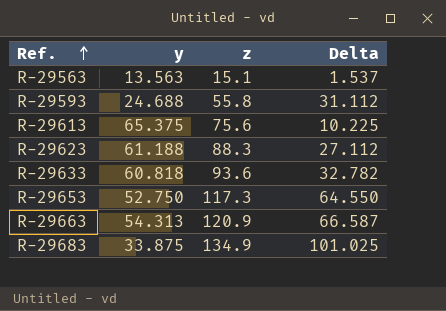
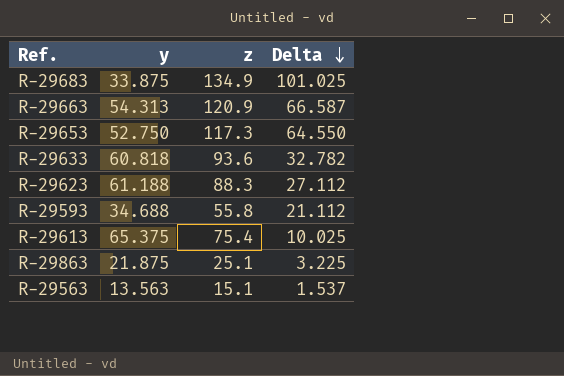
row order: Ref. ascending -> Delta descending
R-29593 | y: 24.688 -> 34.688
R-29593 | Delta: 31.112 -> 21.112
R-29613 | z: 75.6 -> 75.4
R-29613 | Delta: 10.225 -> 10.025
row R-29863: none -> 21.875 | 25.1 | 3.225

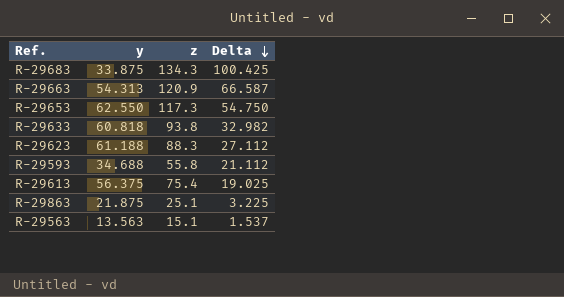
R-29683 | z: 134.9 -> 134.3
R-29683 | Delta: 101.025 -> 100.425
R-29653 | y: 52.750 -> 62.550
R-29653 | Delta: 64.550 -> 54.750
R-29633 | z: 93.6 -> 93.8
R-29633 | Delta: 32.782 -> 32.982
R-29613 | y: 65.375 -> 56.375
R-29613 | Delta: 10.025 -> 19.025

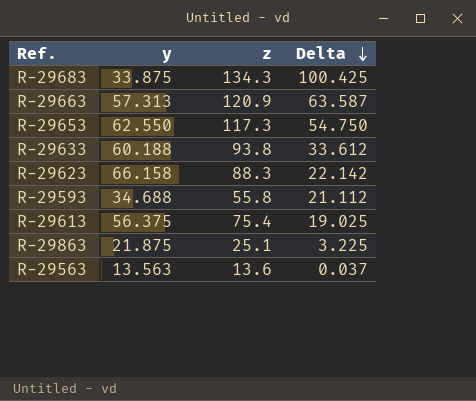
R-29663 | y: 54.313 -> 57.313
R-29663 | Delta: 66.587 -> 63.587
R-29633 | y: 60.818 -> 60.188
R-29633 | Delta: 32.982 -> 33.612
R-29623 | y: 61.188 -> 66.158
R-29623 | Delta: 27.112 -> 22.142
R-29563 | z: 15.1 -> 13.6
R-29563 | Delta: 1.537 -> 0.037

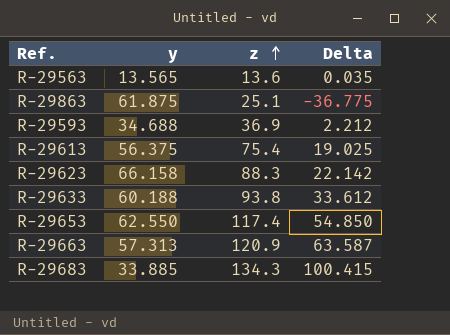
row order: Delta descending -> z ascending
R-29563 | y: 13.563 -> 13.565
R-29563 | Delta: 0.037 -> 0.035
R-29863 | y: 21.875 -> 61.875
R-29863 | Delta: 3.225 -> -36.775
R-29593 | z: 55.8 -> 36.9
R-29593 | Delta: 21.112 -> 2.212
R-29653 | z: 117.3 -> 117.4
R-29653 | Delta: 54.750 -> 54.850
R-29683 | y: 33.875 -> 33.885
R-29683 | Delta: 100.425 -> 100.415

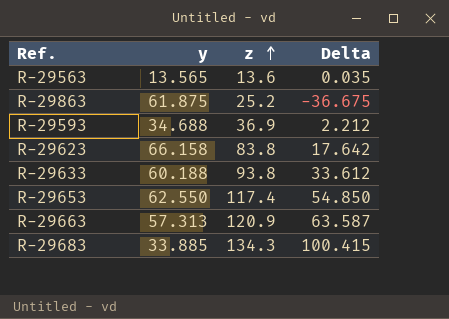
row R-29613: 56.375 | 75.4 | 19.025 -> none
R-29863 | z: 25.1 -> 25.2
R-29863 | Delta: -36.775 -> -36.675
R-29623 | z: 88.3 -> 83.8
R-29623 | Delta: 22.142 -> 17.642

